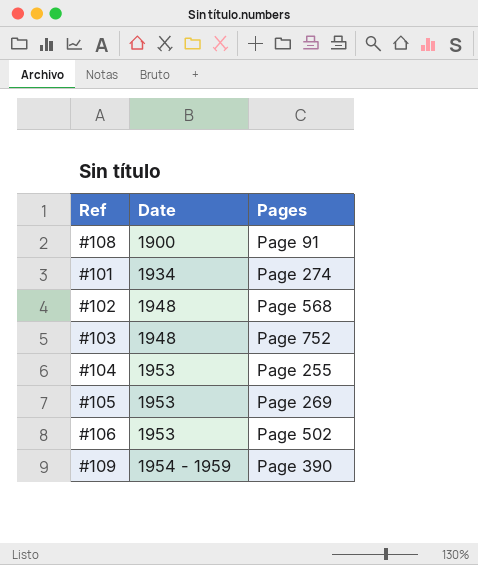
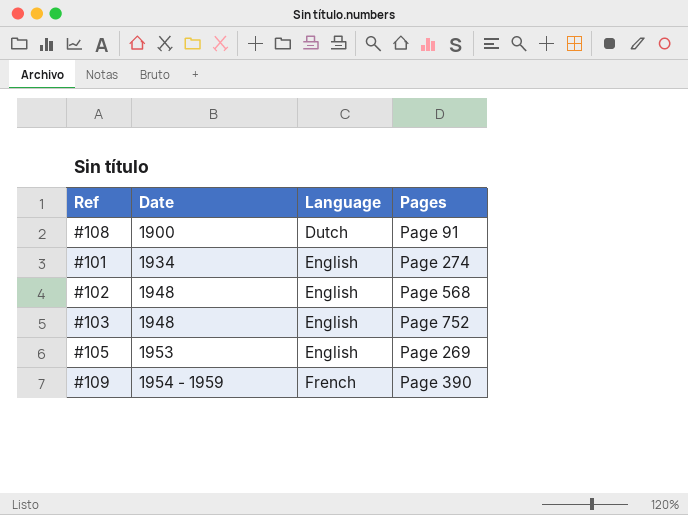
column Language | position: none -> 3
row #104: 1953 | Page 255 -> none
row #106: 1953 | Page 502 -> none

